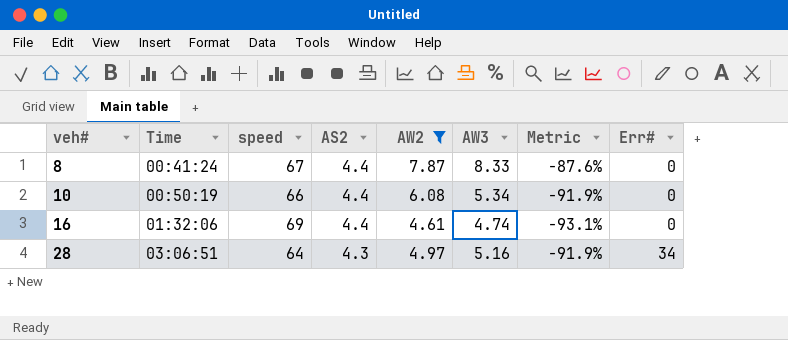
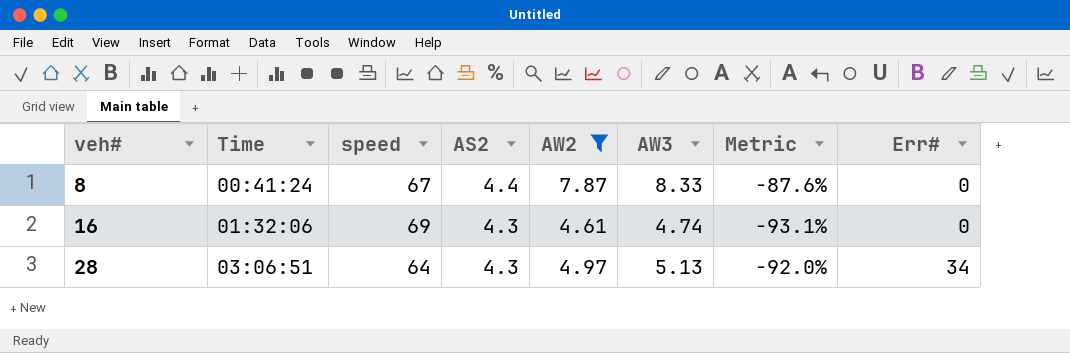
row 10: 00:50:19 | 66 | 4.4 | 6.08 | 5.34 | -91.9% | 0 -> none
16 | AS2: 4.4 -> 4.3
28 | AW3: 5.16 -> 5.13
28 | Metric: -91.9% -> -92.0%

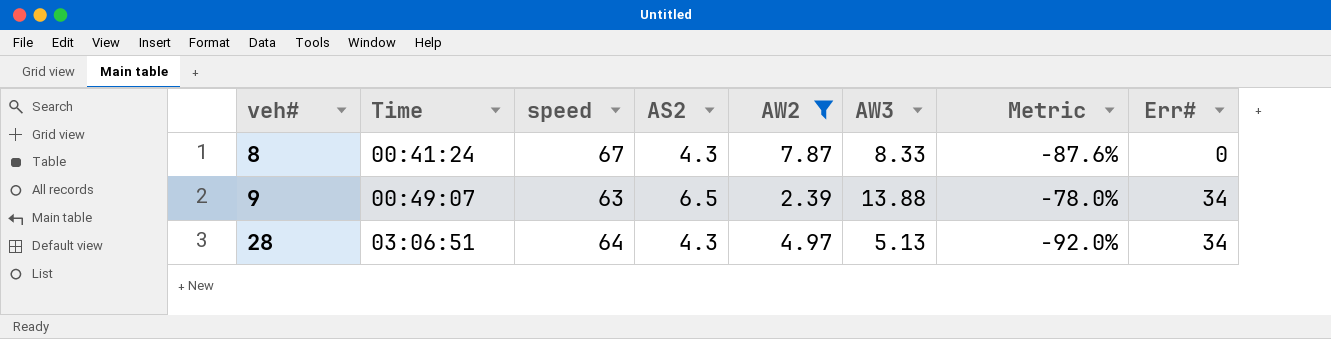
row 16: 01:32:06 | 69 | 4.3 | 4.61 | 4.74 | -93.1% | 0 -> none
8 | AS2: 4.4 -> 4.3
row 9: none -> 00:49:07 | 63 | 6.5 | 2.39 | 13.88 | -78.0% | 34

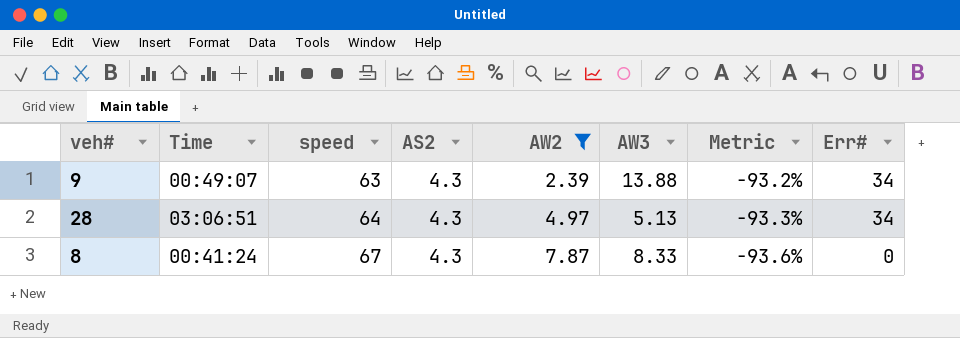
row order: veh# ascending -> speed ascending
column Metric | formula: ([AW3] - [speed]) / [speed] -> ([AS2] - [speed]) / [speed]
9 | AS2: 6.5 -> 4.3

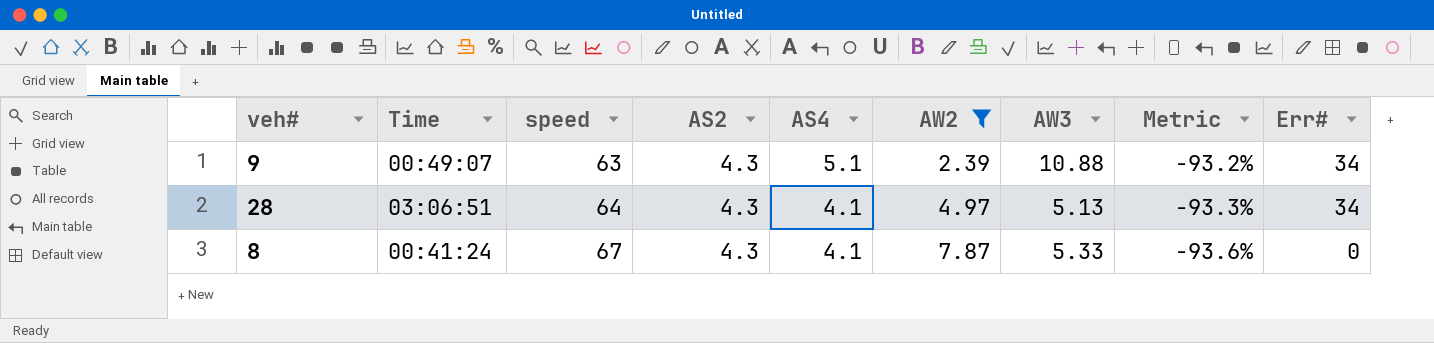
column AS4 | position: none -> 5
9 | AW3: 13.88 -> 10.88
8 | AW3: 8.33 -> 5.33

